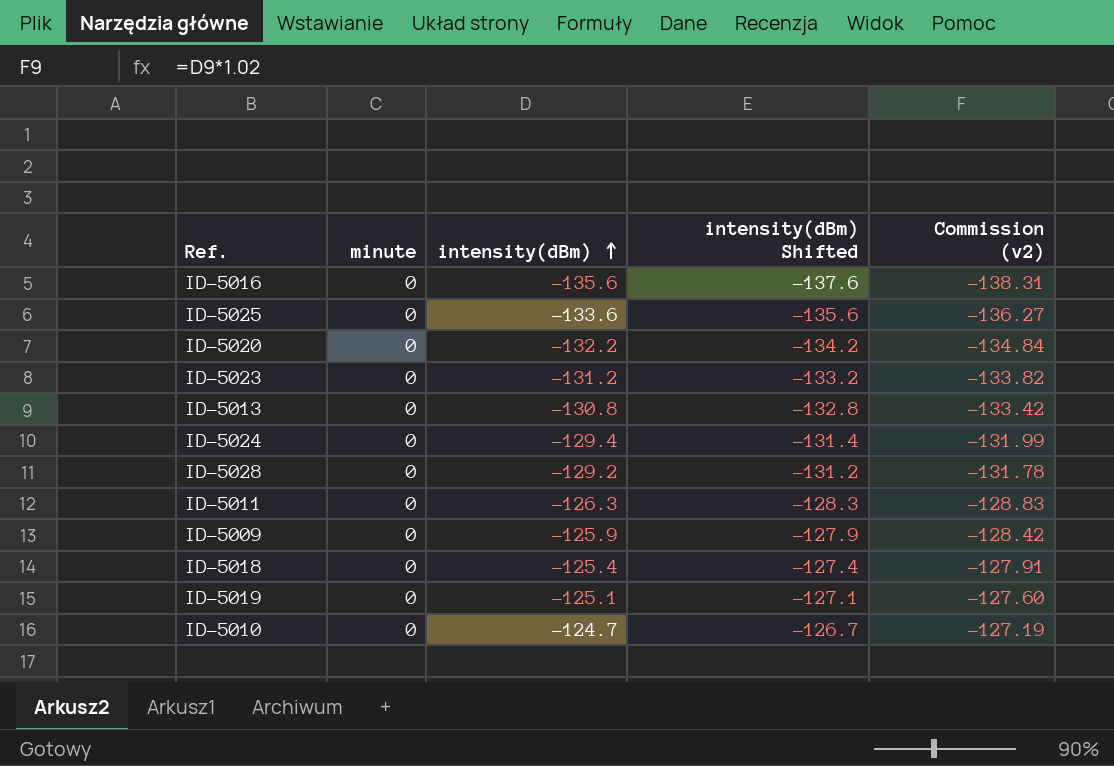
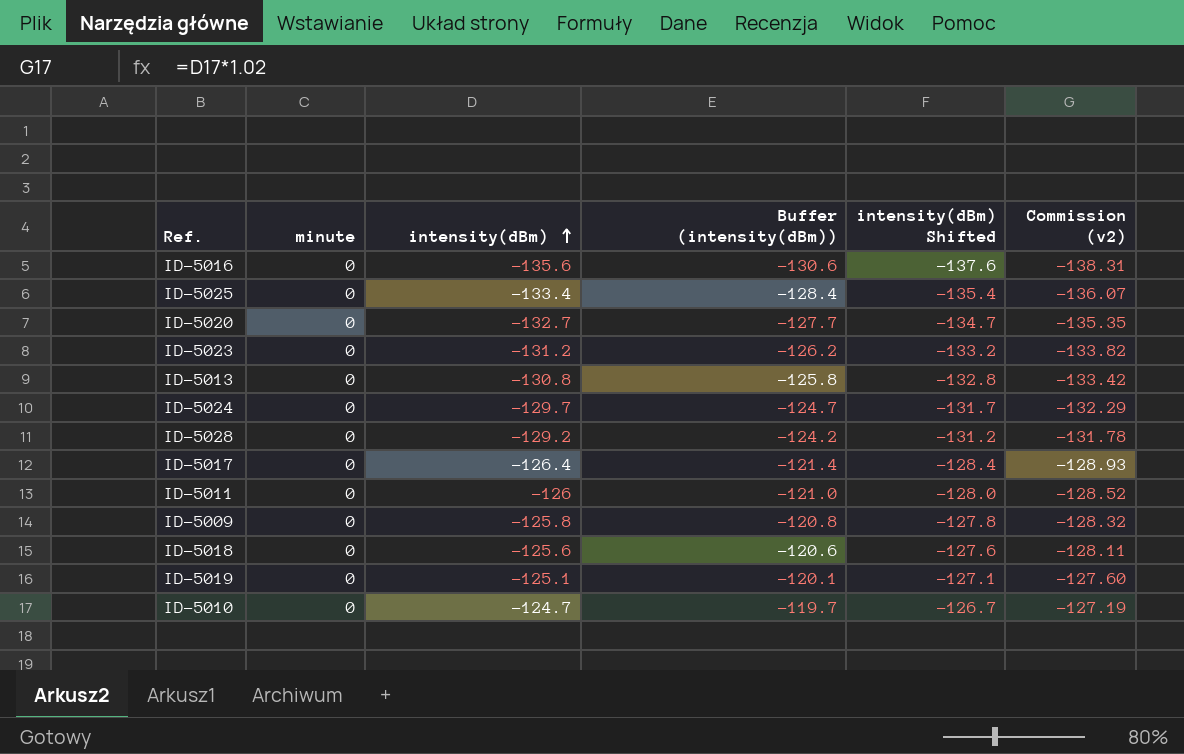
column Buffer (intensity(dBm)) | formula: none -> [intensity(dBm)] + 5
ID-5025 | intensity(dBm): -133.6 -> -133.4
ID-5025 | intensity(dBm) Shifted: -135.6 -> -135.4
ID-5025 | Commission (v2): -136.27 -> -136.07
ID-5020 | intensity(dBm): -132.2 -> -132.7
ID-5020 | intensity(dBm) Shifted: -134.2 -> -134.7
ID-5020 | Commission (v2): -134.84 -> -135.35
ID-5024 | intensity(dBm): -129.4 -> -129.7
ID-5024 | intensity(dBm) Shifted: -131.4 -> -131.7
ID-5024 | Commission (v2): -131.99 -> -132.29
row ID-5017: none -> 0 | -126.4 | -121.4 | -128.4 | -128.93
ID-5011 | intensity(dBm): -126.3 -> -126
ID-5011 | intensity(dBm) Shifted: -128.3 -> -128.0
ID-5011 | Commission (v2): -128.83 -> -128.52
ID-5009 | intensity(dBm): -125.9 -> -125.8
ID-5009 | intensity(dBm) Shifted: -127.9 -> -127.8
ID-5009 | Commission (v2): -128.42 -> -128.32
ID-5018 | intensity(dBm): -125.4 -> -125.6
ID-5018 | intensity(dBm) Shifted: -127.4 -> -127.6
ID-5018 | Commission (v2): -127.91 -> -128.11

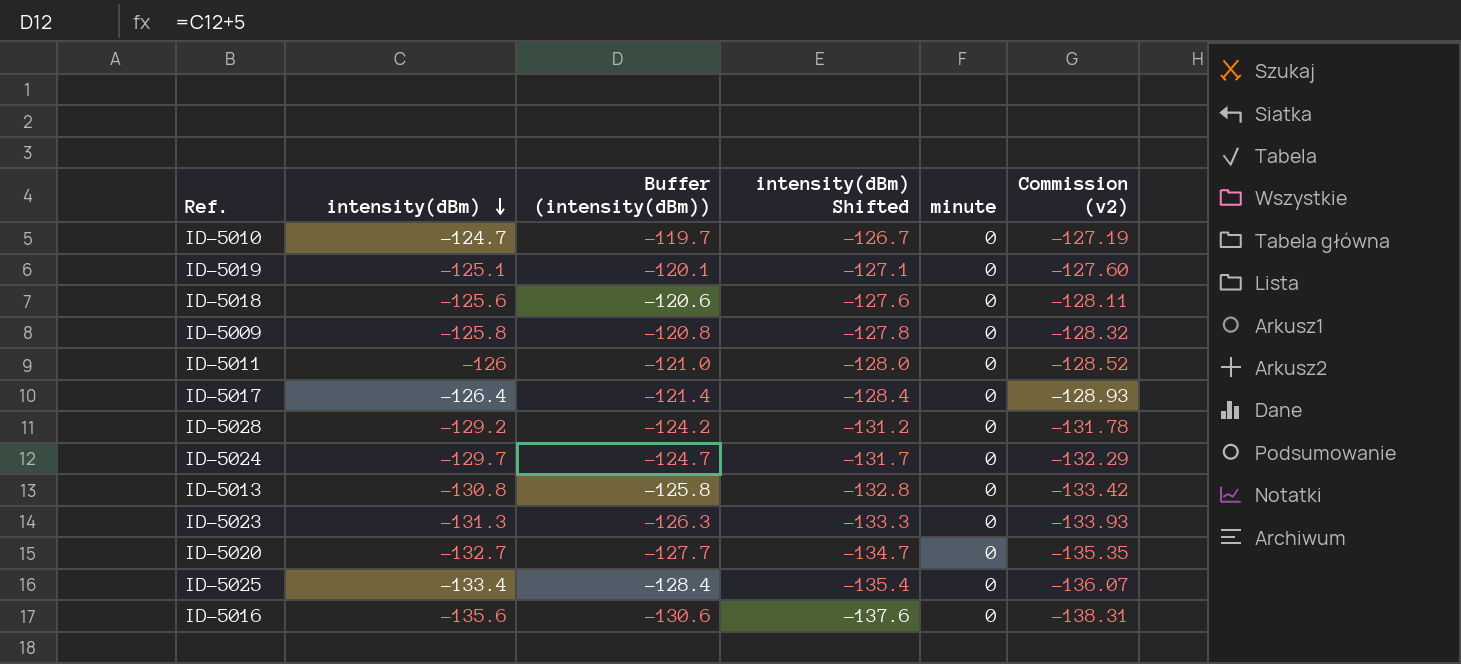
row order: intensity(dBm) ascending -> intensity(dBm) descending
column minute | position: 2 -> 5
ID-5023 | intensity(dBm): -131.2 -> -131.3
ID-5023 | Buffer (intensity(dBm)): -126.2 -> -126.3
ID-5023 | intensity(dBm) Shifted: -133.2 -> -133.3
ID-5023 | Commission (v2): -133.82 -> -133.93

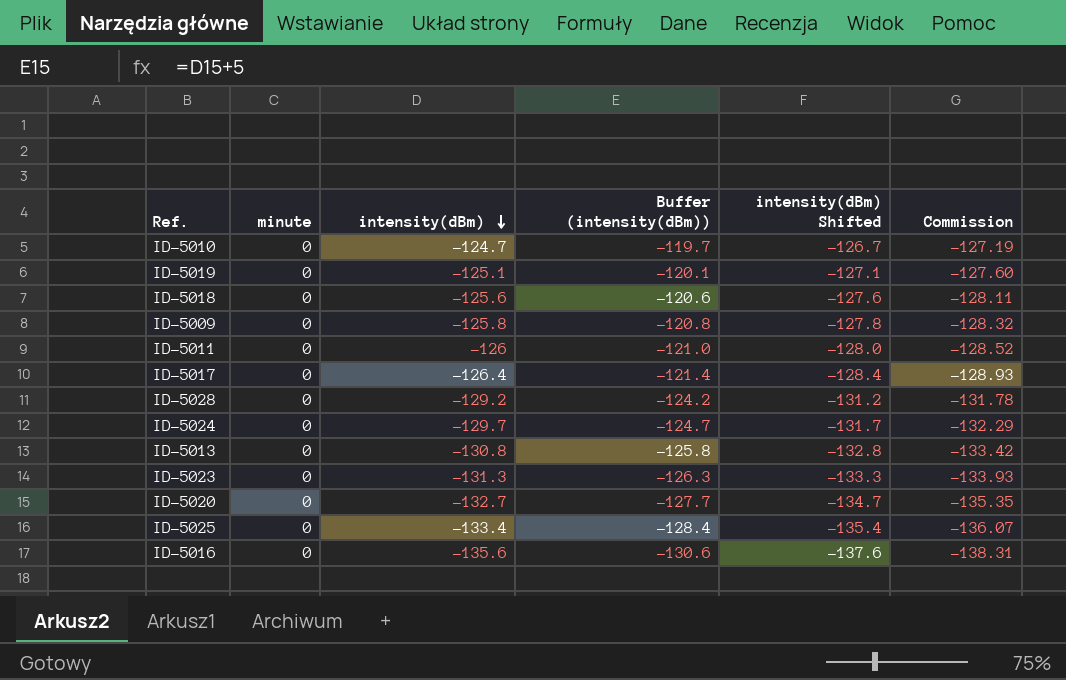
column minute | position: 5 -> 2
column name: Commission (v2) -> Commission

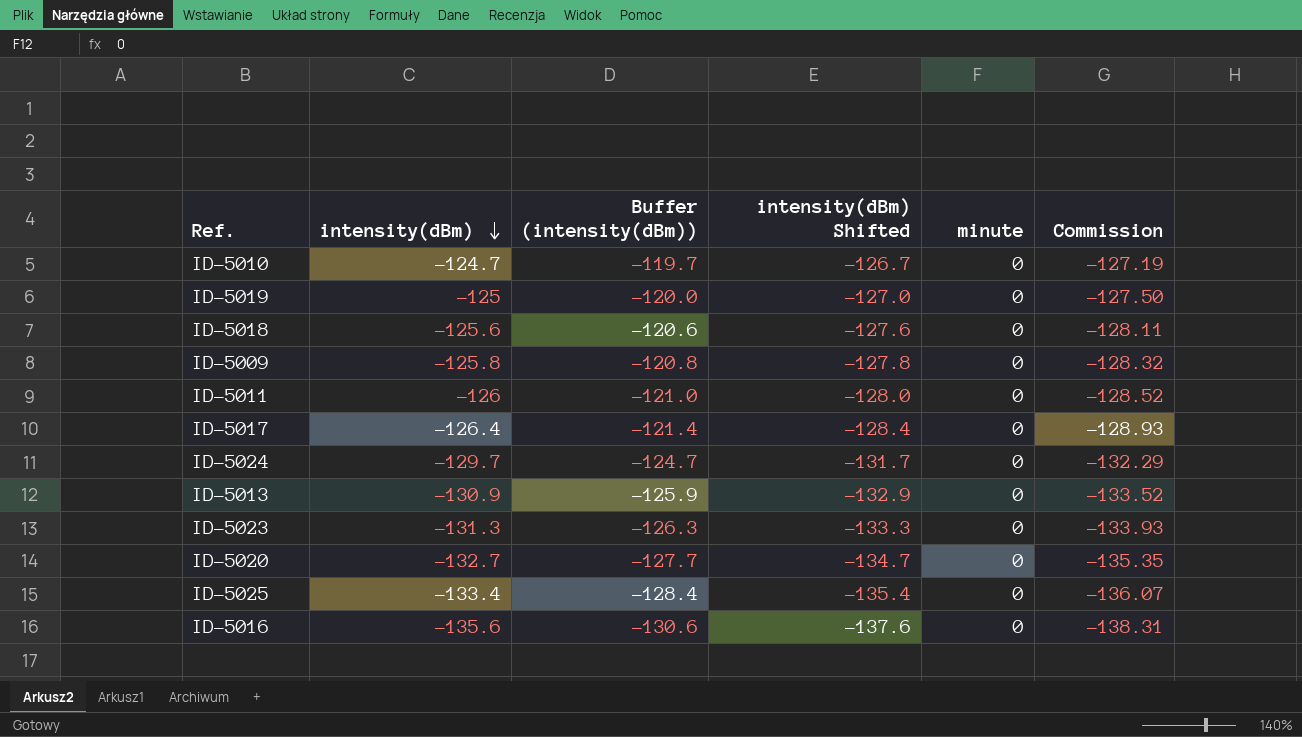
column minute | position: 2 -> 5
row ID-5028: 0 | -129.2 | -124.2 | -131.2 | -131.78 -> none
ID-5019 | intensity(dBm): -125.1 -> -125
ID-5019 | Buffer (intensity(dBm)): -120.1 -> -120.0
ID-5019 | intensity(dBm) Shifted: -127.1 -> -127.0
ID-5019 | Commission: -127.60 -> -127.50
ID-5013 | intensity(dBm): -130.8 -> -130.9
ID-5013 | Buffer (intensity(dBm)): -125.8 -> -125.9
ID-5013 | intensity(dBm) Shifted: -132.8 -> -132.9
ID-5013 | Commission: -133.42 -> -133.52

